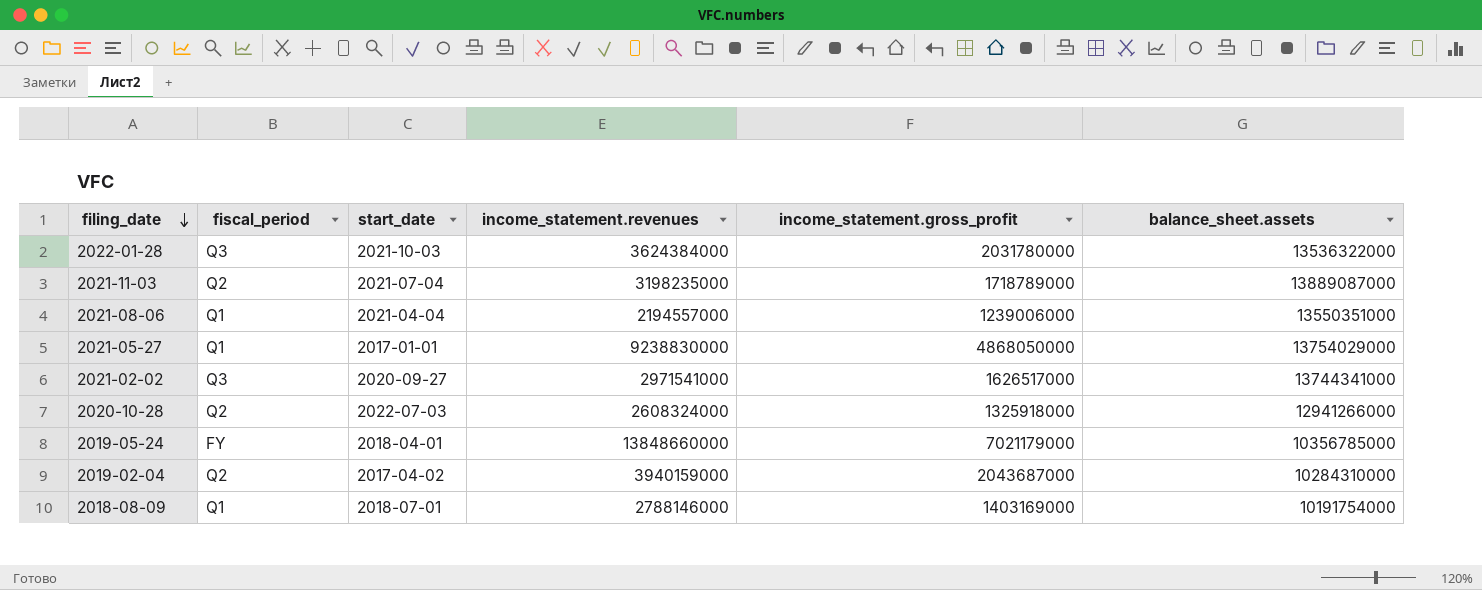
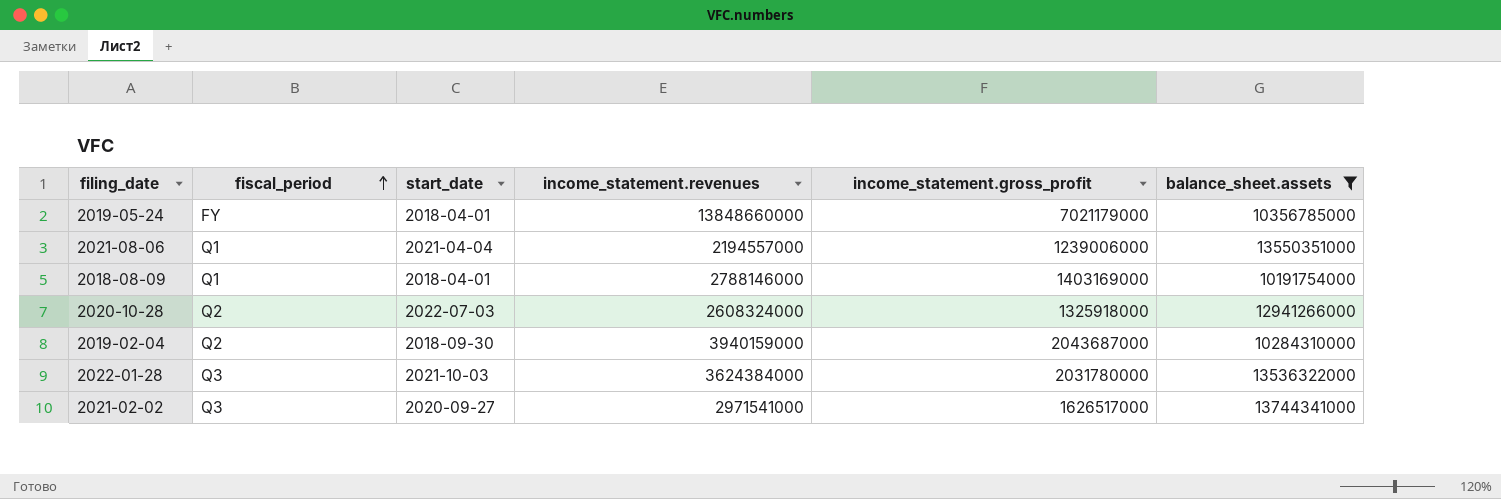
filter: none -> balance_sheet.assets <= 13744341000
row order: filing_date descending -> fiscal_period ascending
2018-08-09 | start_date: 2018-07-01 -> 2018-04-01
2019-02-04 | start_date: 2017-04-02 -> 2018-09-30

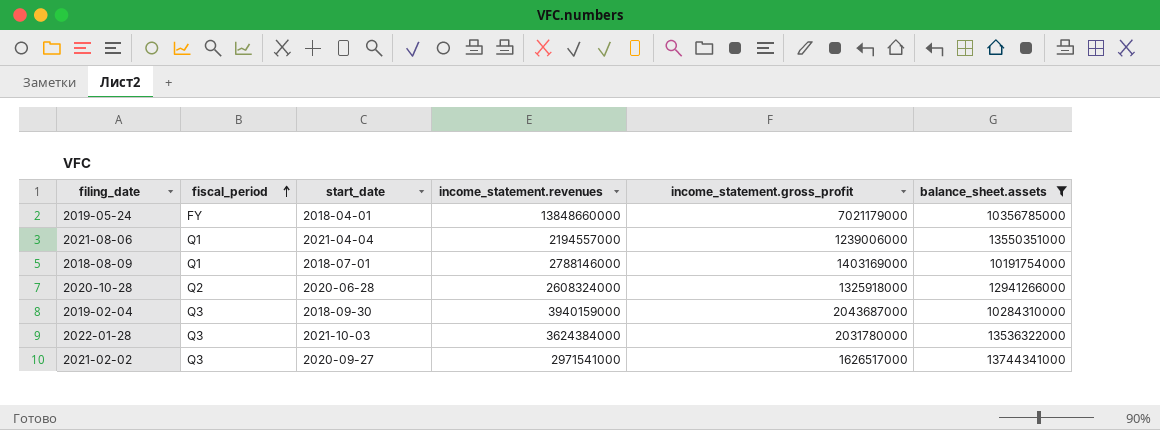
2018-08-09 | start_date: 2018-04-01 -> 2018-07-01
2020-10-28 | start_date: 2022-07-03 -> 2020-06-28
2019-02-04 | fiscal_period: Q2 -> Q3

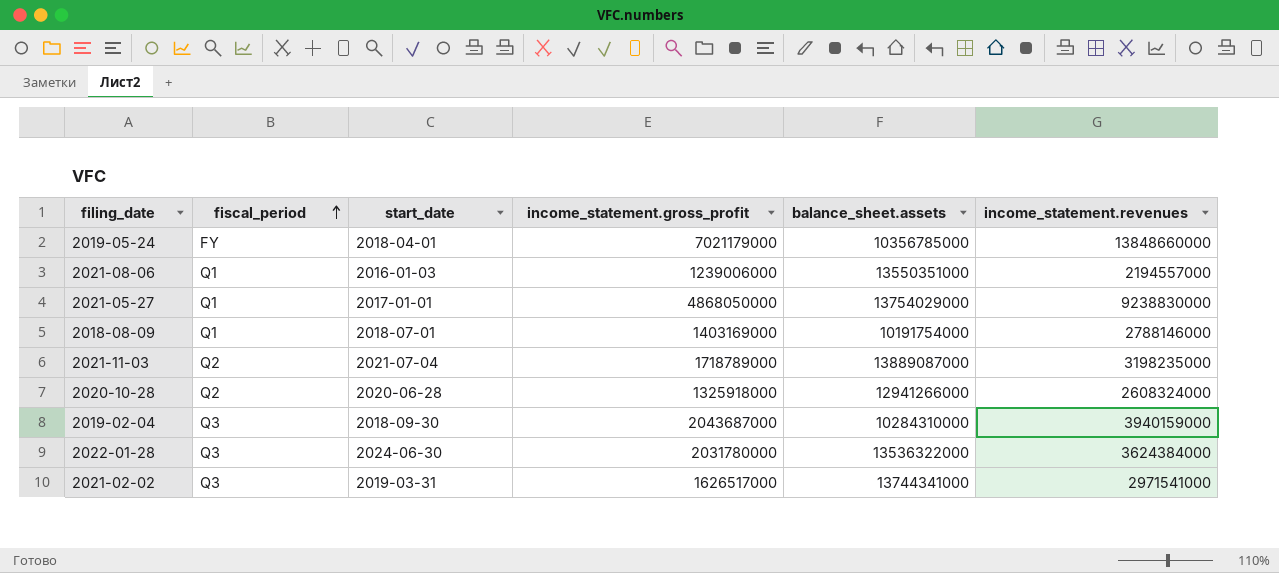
filter: balance_sheet.assets <= 13744341000 -> none
column income_statement.revenues | position: 4 -> 6
2021-08-06 | start_date: 2021-04-04 -> 2016-01-03
2022-01-28 | start_date: 2021-10-03 -> 2024-06-30
2021-02-02 | start_date: 2020-09-27 -> 2019-03-31

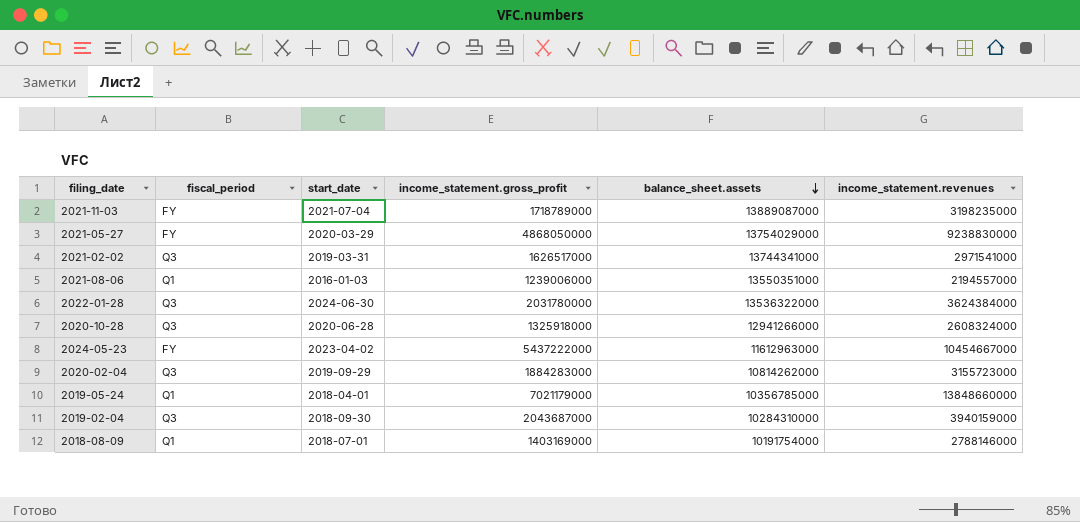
row order: fiscal_period ascending -> balance_sheet.assets descending
2021-11-03 | fiscal_period: Q2 -> FY
2021-05-27 | fiscal_period: Q1 -> FY
2021-05-27 | start_date: 2017-01-01 -> 2020-03-29
2020-10-28 | fiscal_period: Q2 -> Q3
row 2024-05-23: none -> FY | 2023-04-02 | 5437222000 | 11612963000 | 10454667000
row 2020-02-04: none -> Q3 | 2019-09-29 | 1884283000 | 10814262000 | 3155723000
2019-05-24 | fiscal_period: FY -> Q1

